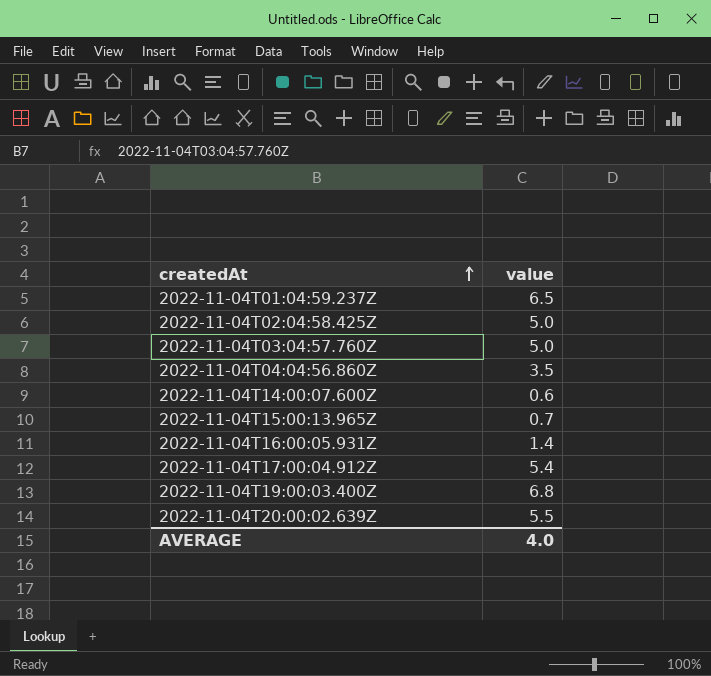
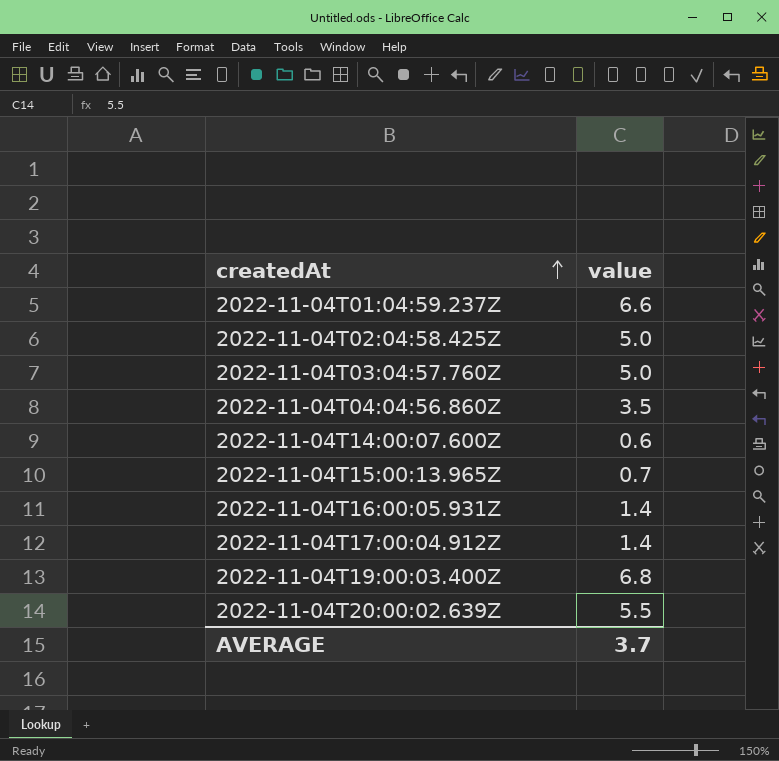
2022-11-04T01:04:59.237Z | value: 6.5 -> 6.6
2022-11-04T17:00:04.912Z | value: 5.4 -> 1.4
AVERAGE | value: 4.0 -> 3.7

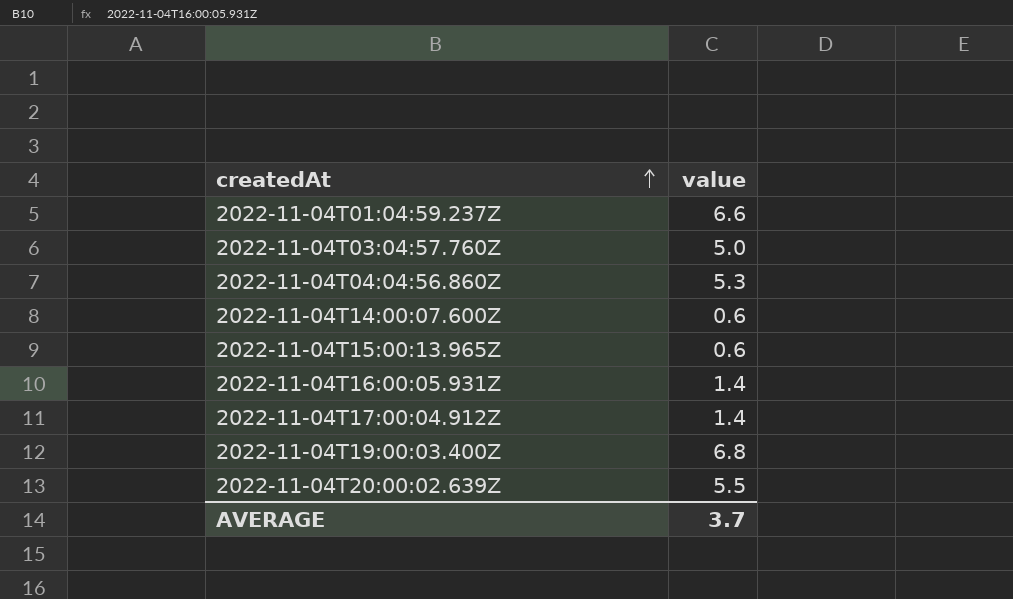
row 2022-11-04T02:04:58.425Z: 5.0 -> none
2022-11-04T04:04:56.860Z | value: 3.5 -> 5.3
2022-11-04T15:00:13.965Z | value: 0.7 -> 0.6

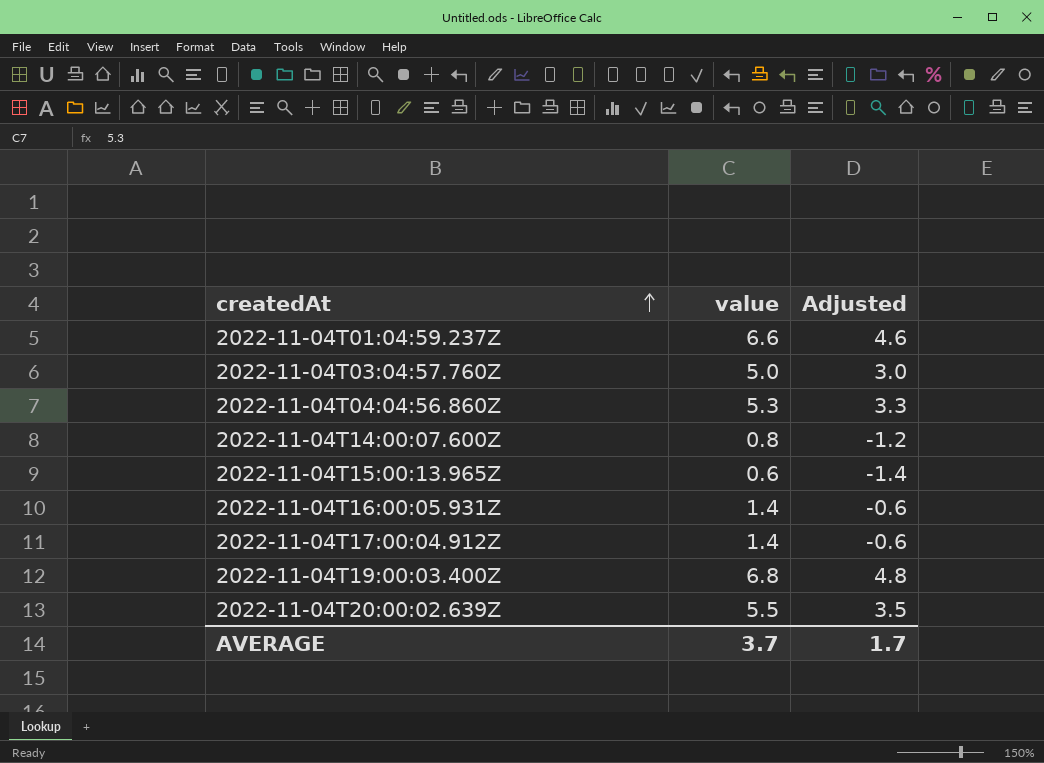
column Adjusted | formula: none -> [value] - 2
2022-11-04T14:00:07.600Z | value: 0.6 -> 0.8

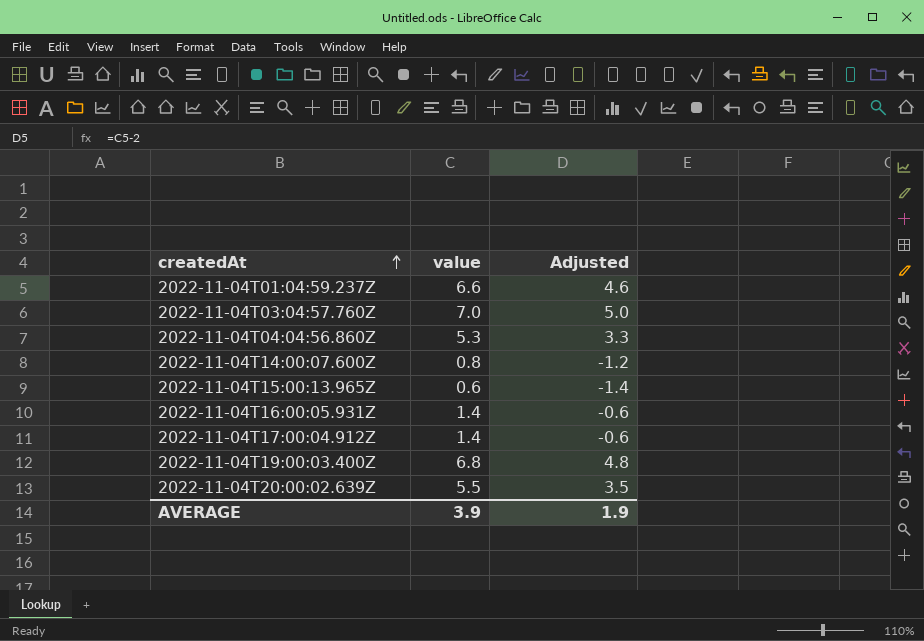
2022-11-04T03:04:57.760Z | value: 5.0 -> 7.0
2022-11-04T03:04:57.760Z | Adjusted: 3.0 -> 5.0
AVERAGE | value: 3.7 -> 3.9
AVERAGE | Adjusted: 1.7 -> 1.9

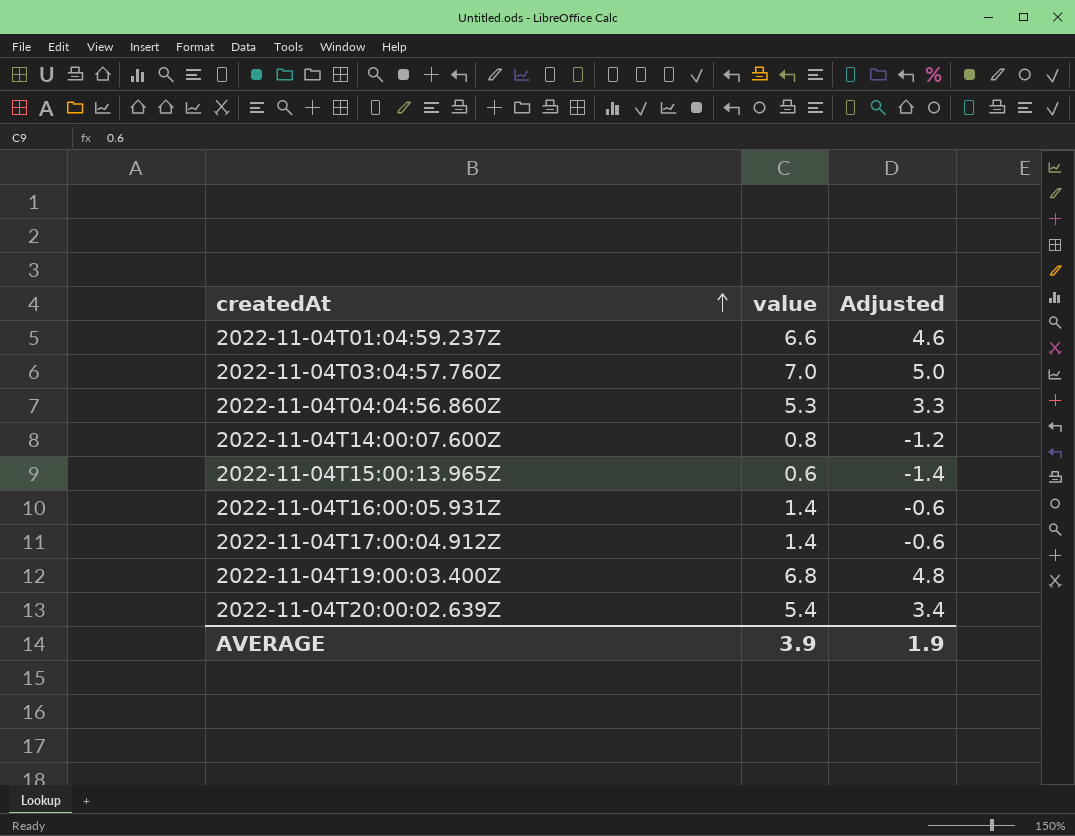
2022-11-04T20:00:02.639Z | value: 5.5 -> 5.4
2022-11-04T20:00:02.639Z | Adjusted: 3.5 -> 3.4

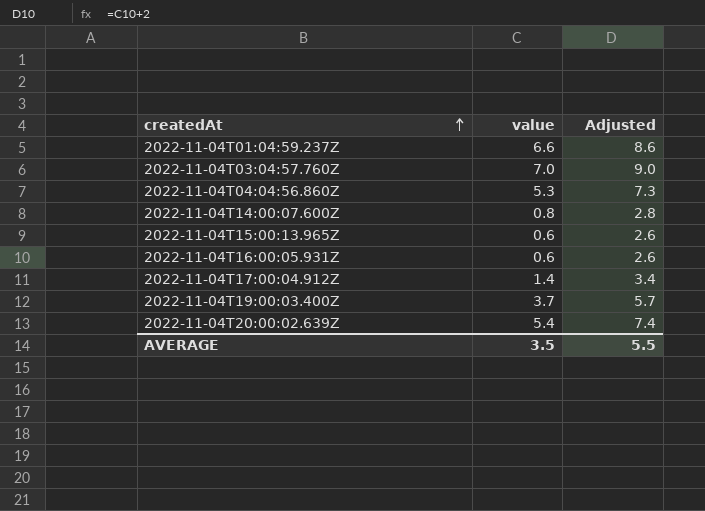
column Adjusted | formula: [value] - 2 -> [value] + 2
2022-11-04T16:00:05.931Z | value: 1.4 -> 0.6
2022-11-04T19:00:03.400Z | value: 6.8 -> 3.7
AVERAGE | value: 3.9 -> 3.5
AVERAGE | Adjusted: 1.9 -> 5.5

